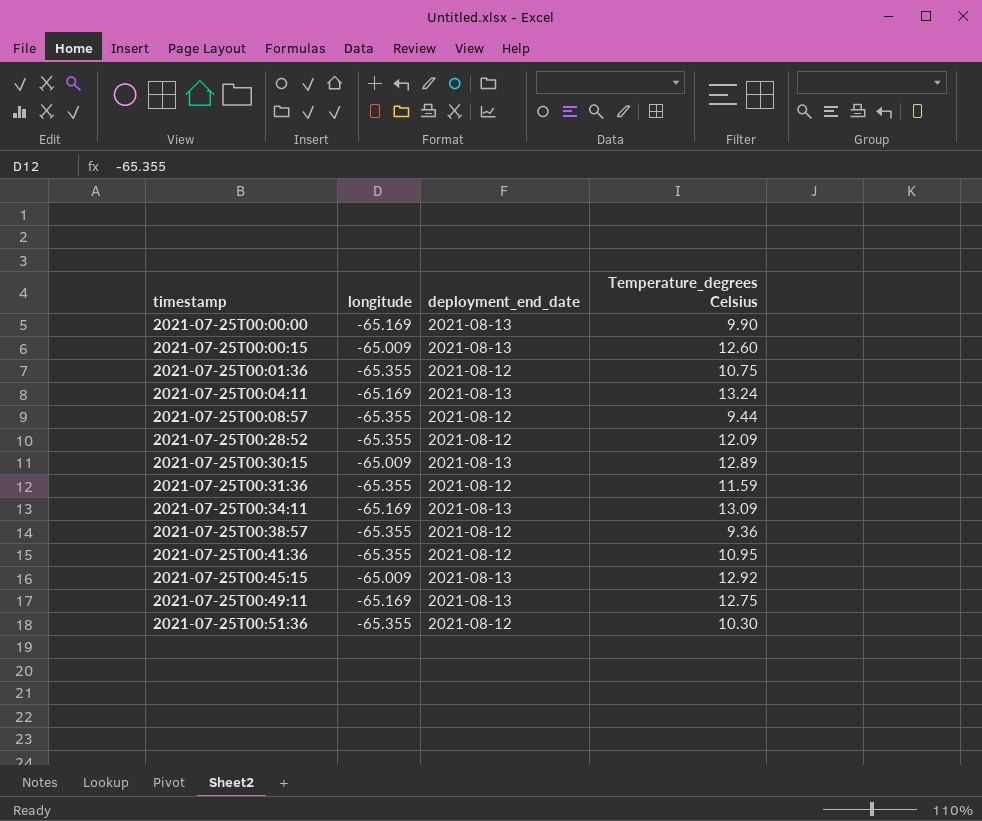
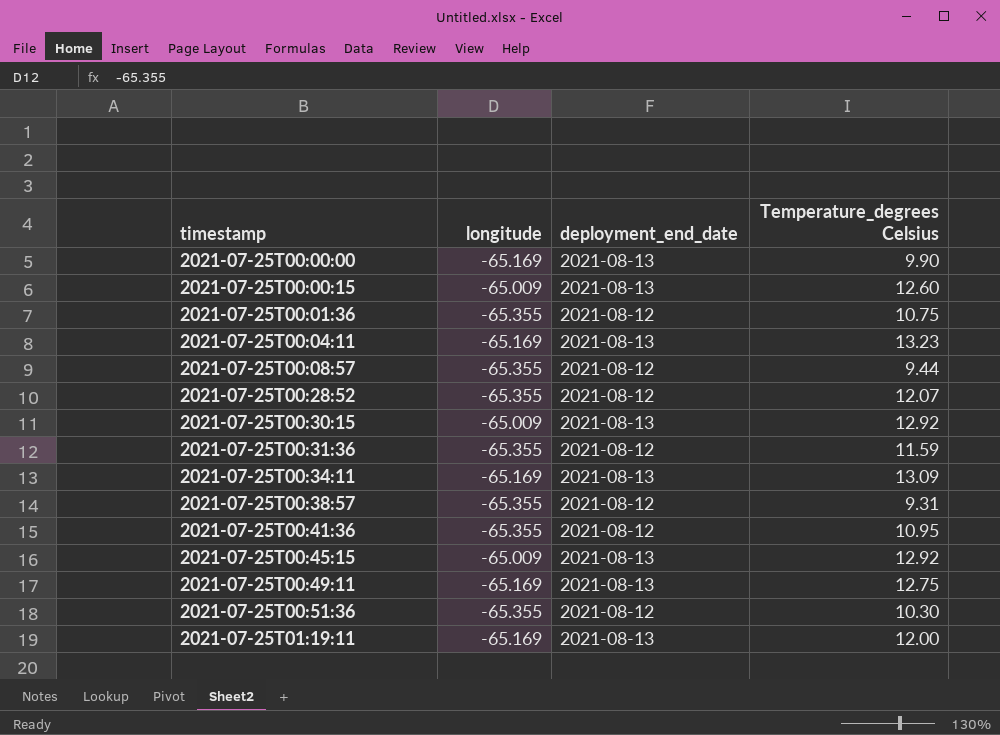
2021-07-25T00:04:11 | Temperature_degrees Celsius: 13.24 -> 13.23
2021-07-25T00:28:52 | Temperature_degrees Celsius: 12.09 -> 12.07
2021-07-25T00:30:15 | Temperature_degrees Celsius: 12.89 -> 12.92
2021-07-25T00:38:57 | Temperature_degrees Celsius: 9.36 -> 9.31
row 2021-07-25T01:19:11: none -> -65.169 | 2021-08-13 | 12.00

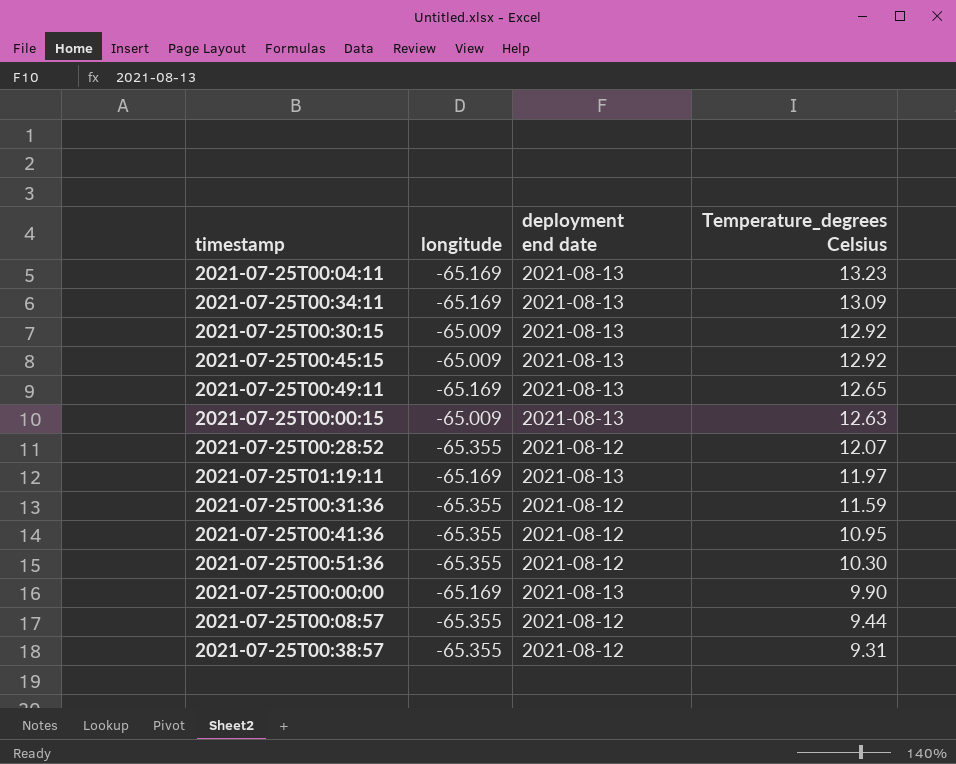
row order: timestamp ascending -> Temperature_degrees Celsius descending
column name: deployment_end_date -> deployment end date
row 2021-07-25T00:01:36: -65.355 | 2021-08-12 | 10.75 -> none
2021-07-25T00:49:11 | Temperature_degrees Celsius: 12.75 -> 12.65
2021-07-25T00:00:15 | Temperature_degrees Celsius: 12.60 -> 12.63
2021-07-25T01:19:11 | Temperature_degrees Celsius: 12.00 -> 11.97

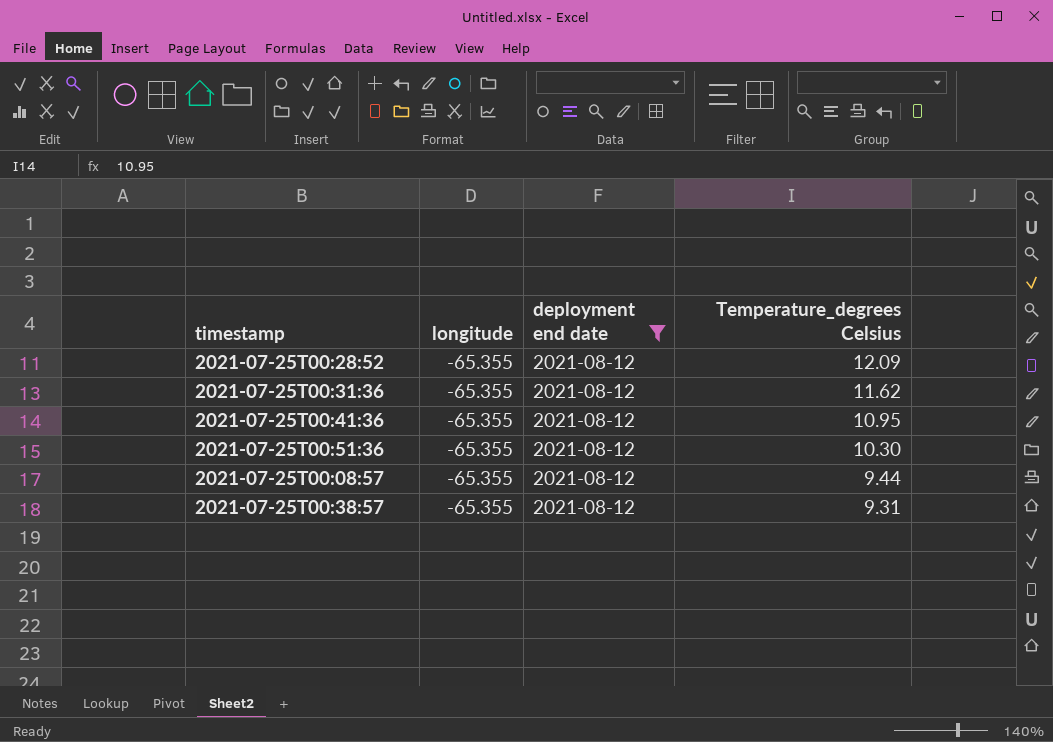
filter: none -> deployment end date = 2021-08-12
2021-07-25T00:28:52 | Temperature_degrees Celsius: 12.07 -> 12.09
2021-07-25T00:31:36 | Temperature_degrees Celsius: 11.59 -> 11.62

